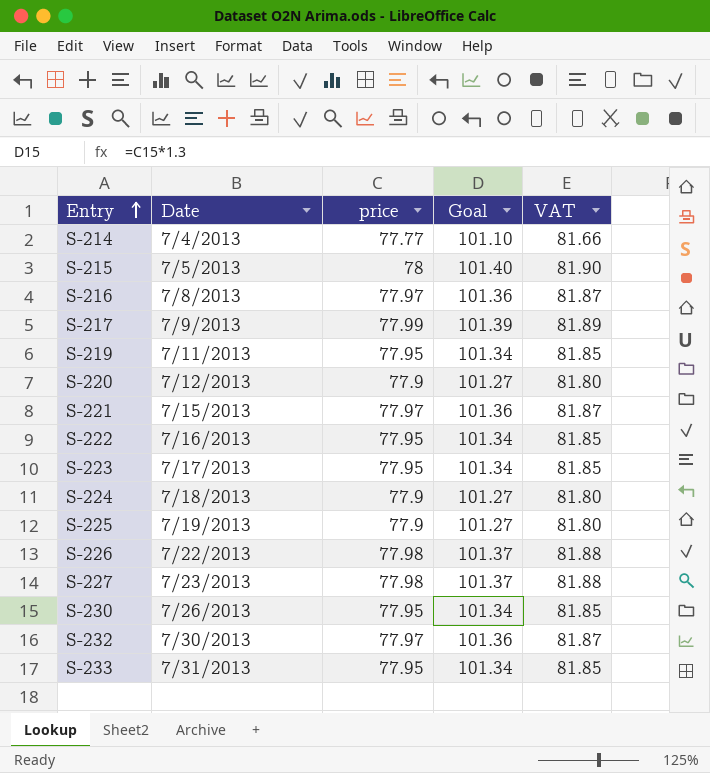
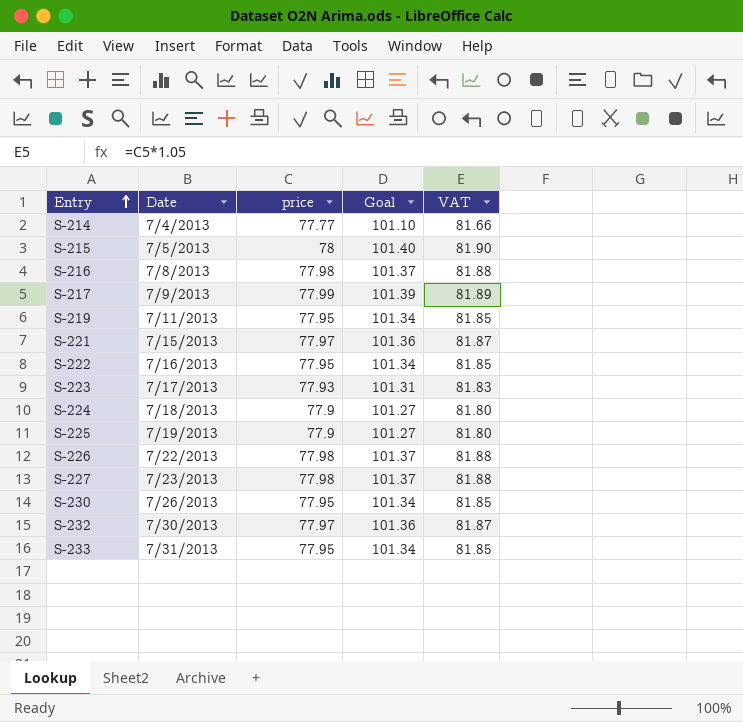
row S-220: 7/12/2013 | 77.9 | 101.27 | 81.80 -> none
S-216 | price: 77.97 -> 77.98
S-216 | Goal: 101.36 -> 101.37
S-216 | VAT: 81.87 -> 81.88
S-223 | price: 77.95 -> 77.93
S-223 | Goal: 101.34 -> 101.31
S-223 | VAT: 81.85 -> 81.83

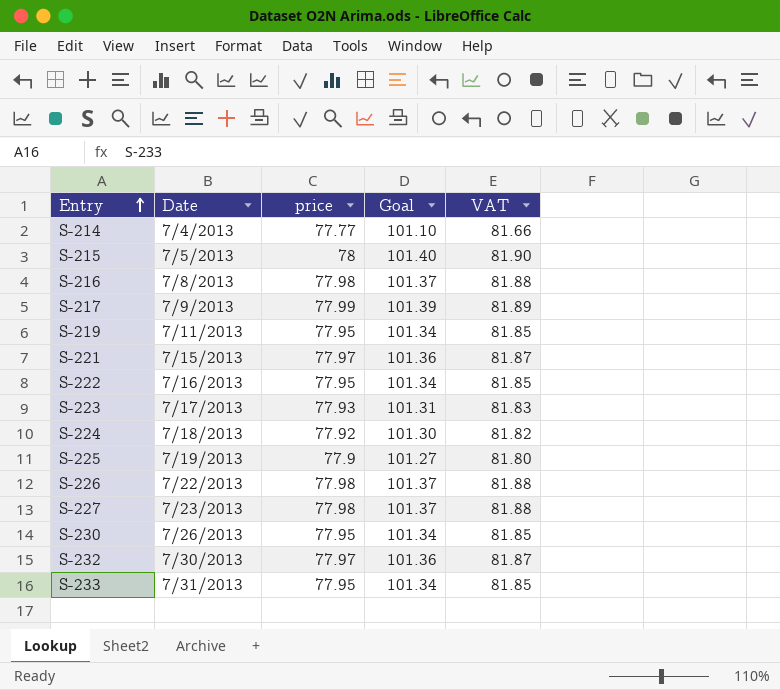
S-224 | price: 77.9 -> 77.92
S-224 | Goal: 101.27 -> 101.30
S-224 | VAT: 81.80 -> 81.82

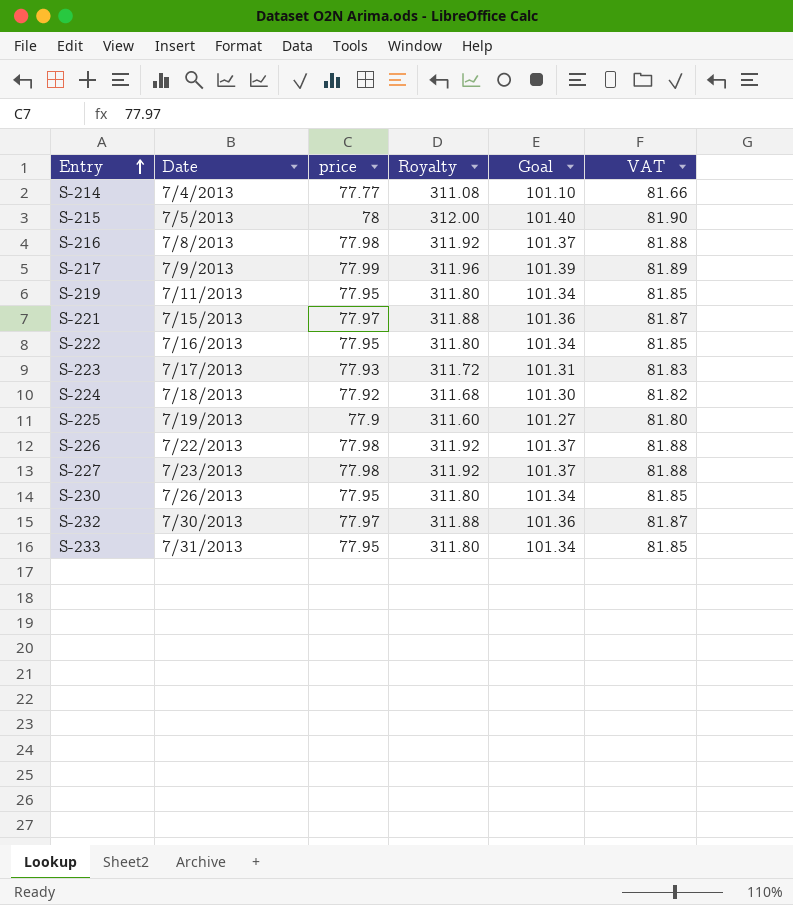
column Royalty | formula: none -> [price] * 4

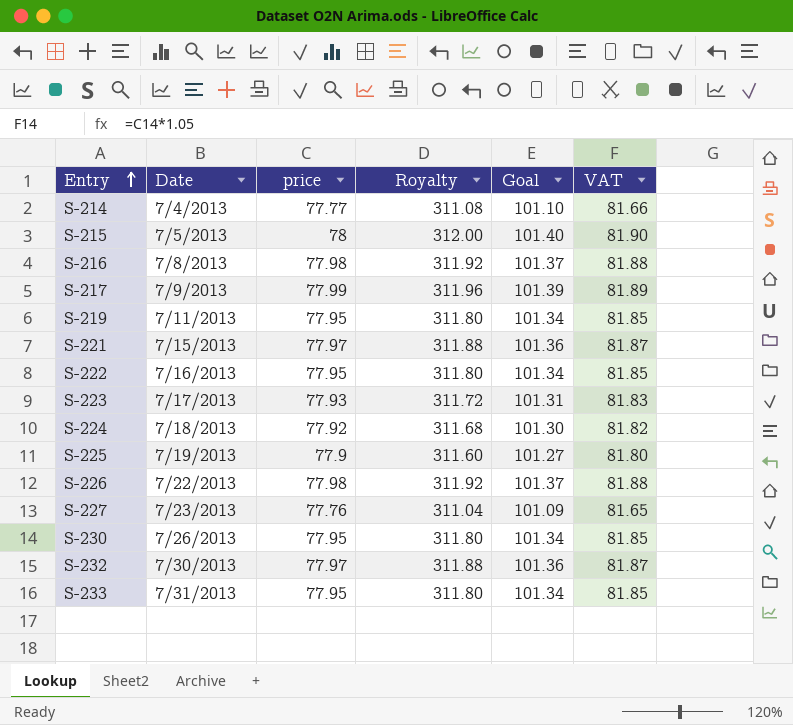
S-227 | price: 77.98 -> 77.76
S-227 | Royalty: 311.92 -> 311.04
S-227 | Goal: 101.37 -> 101.09
S-227 | VAT: 81.88 -> 81.65

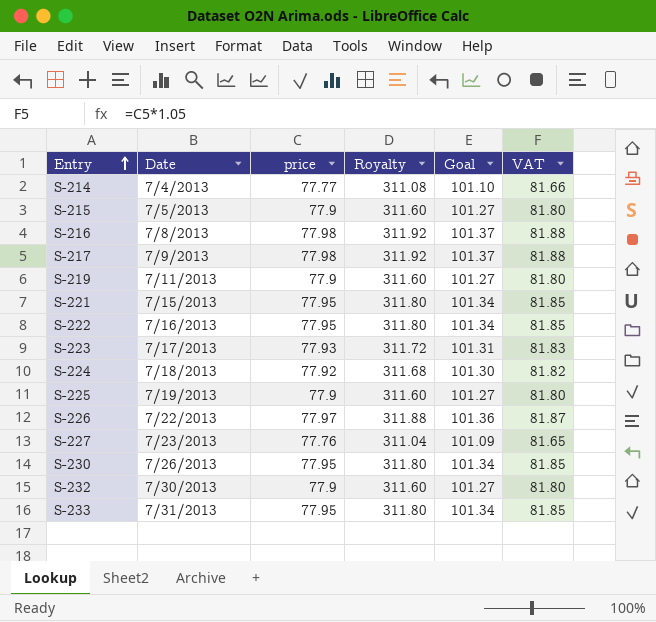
S-215 | price: 78 -> 77.9
S-215 | Royalty: 312.00 -> 311.60
S-215 | Goal: 101.40 -> 101.27
S-215 | VAT: 81.90 -> 81.80
S-217 | price: 77.99 -> 77.98
S-217 | Royalty: 311.96 -> 311.92
S-217 | Goal: 101.39 -> 101.37
S-217 | VAT: 81.89 -> 81.88
S-219 | price: 77.95 -> 77.9
S-219 | Royalty: 311.80 -> 311.60
S-219 | Goal: 101.34 -> 101.27
S-219 | VAT: 81.85 -> 81.80
S-221 | price: 77.97 -> 77.95
S-221 | Royalty: 311.88 -> 311.80
S-221 | Goal: 101.36 -> 101.34
S-221 | VAT: 81.87 -> 81.85
S-226 | price: 77.98 -> 77.97
S-226 | Royalty: 311.92 -> 311.88
S-226 | Goal: 101.37 -> 101.36
S-226 | VAT: 81.88 -> 81.87
S-232 | price: 77.97 -> 77.9
S-232 | Royalty: 311.88 -> 311.60
S-232 | Goal: 101.36 -> 101.27
S-232 | VAT: 81.87 -> 81.80

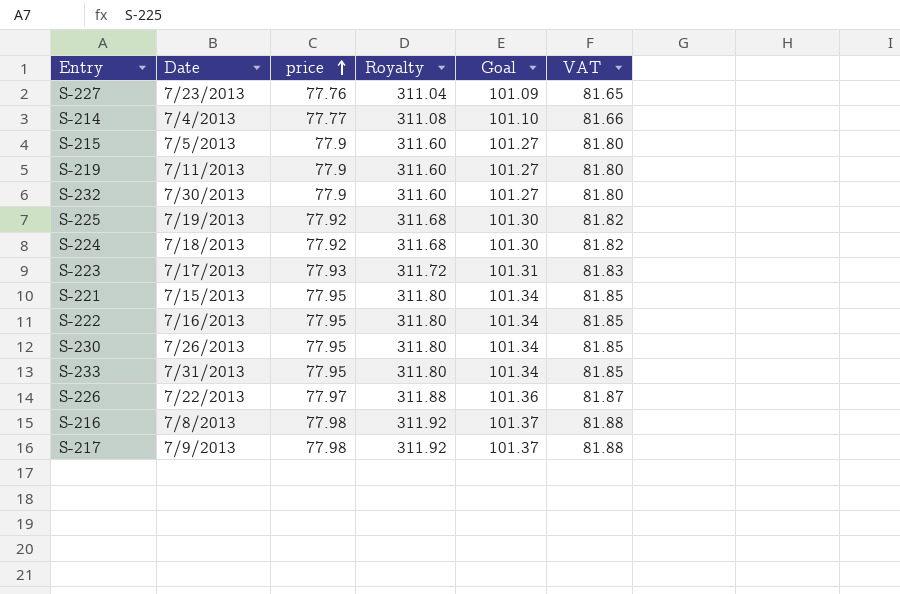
row order: Entry ascending -> price ascending
S-225 | price: 77.9 -> 77.92
S-225 | Royalty: 311.60 -> 311.68
S-225 | Goal: 101.27 -> 101.30
S-225 | VAT: 81.80 -> 81.82

